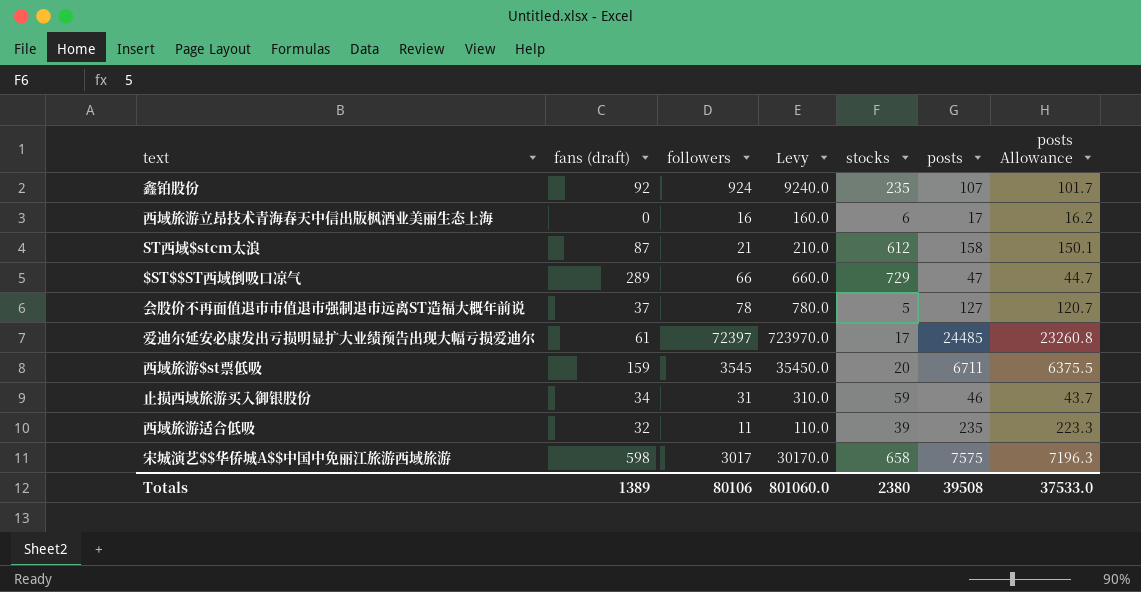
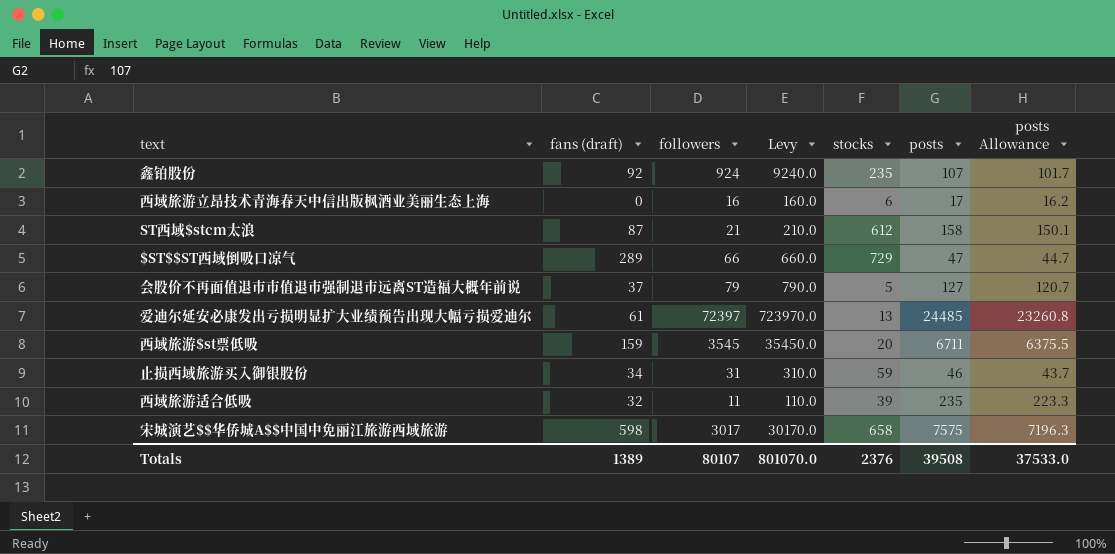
会股价不再面值退市市值退市强制退市远离ST造福大概年前说 | followers: 78 -> 79
会股价不再面值退市市值退市强制退市远离ST造福大概年前说 | Levy: 780.0 -> 790.0
爱迪尔延安必康发出亏损明显扩大业绩预告出现大幅亏损爱迪尔 | stocks: 17 -> 13
Totals | followers: 80106 -> 80107
Totals | Levy: 801060.0 -> 801070.0
Totals | stocks: 2380 -> 2376

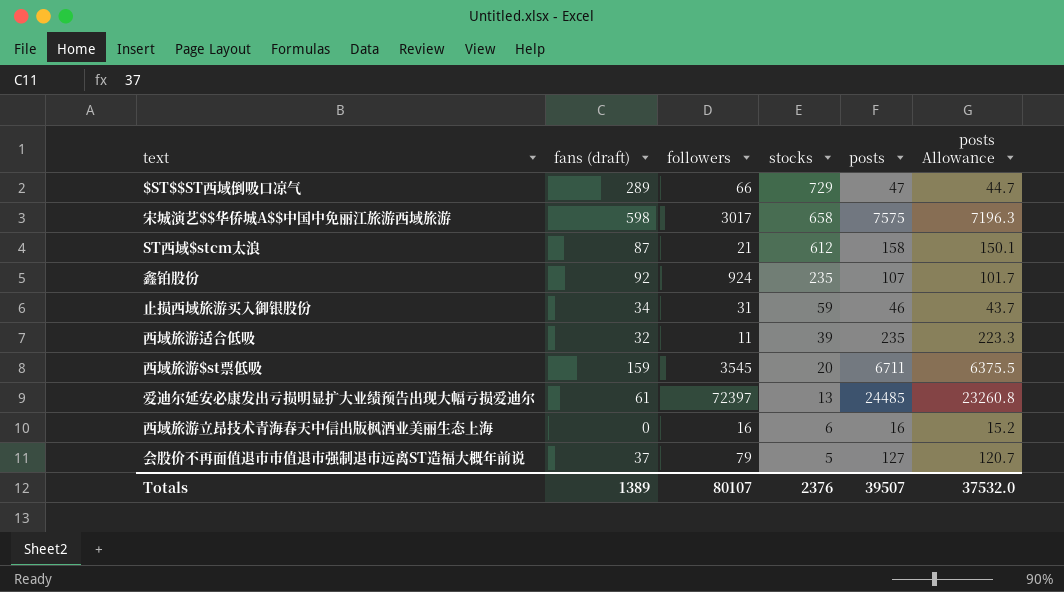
row order: none -> stocks descending
column Levy | formula: [followers] * 10 -> none
西域旅游立昂技术青海春天中信出版枫酒业美丽生态上海 | posts: 17 -> 16
西域旅游立昂技术青海春天中信出版枫酒业美丽生态上海 | posts Allowance: 16.2 -> 15.2
Totals | posts: 39508 -> 39507
Totals | posts Allowance: 37533.0 -> 37532.0

